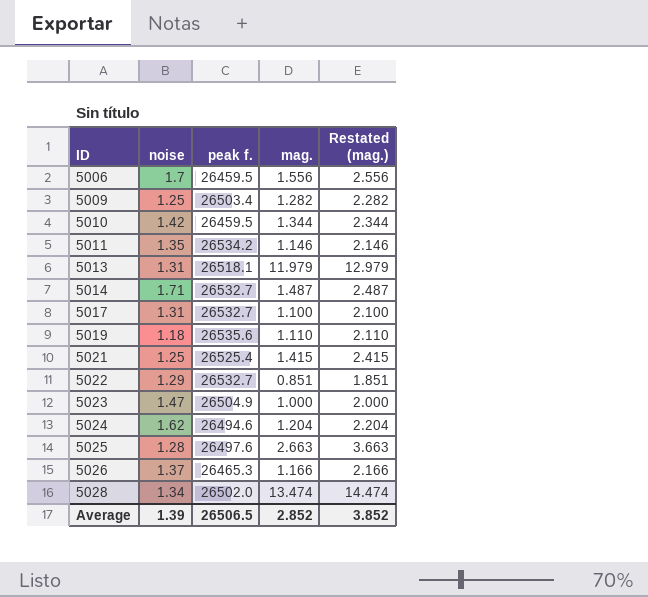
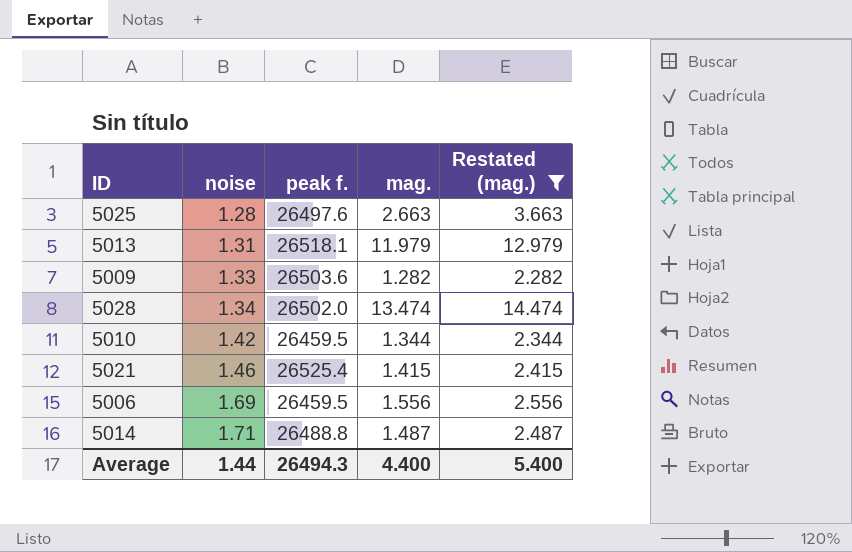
filter: none -> Restated (mag.) >= 2.282
row order: ID ascending -> noise ascending
5009 | noise: 1.25 -> 1.33
5009 | peak f.: 26503.4 -> 26503.6
5021 | noise: 1.25 -> 1.46
5006 | noise: 1.7 -> 1.69
5014 | peak f.: 26532.7 -> 26488.8
Average | noise: 1.39 -> 1.44
Average | peak f.: 26506.5 -> 26494.3
Average | mag.: 2.852 -> 4.400
Average | Restated (mag.): 3.852 -> 5.400

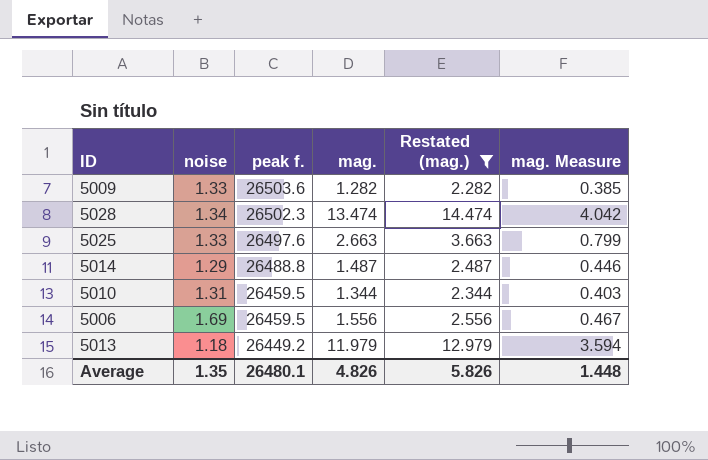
row order: noise ascending -> peak f. descending
column mag. Measure | formula: none -> [mag.] * 0.3
row 5021: 1.46 | 26525.4 | 1.415 | 2.415 -> none
5028 | peak f.: 26502.0 -> 26502.3
5025 | noise: 1.28 -> 1.33
5014 | noise: 1.71 -> 1.29
5010 | noise: 1.42 -> 1.31
5013 | noise: 1.31 -> 1.18
5013 | peak f.: 26518.1 -> 26449.2
Average | noise: 1.44 -> 1.35
Average | peak f.: 26494.3 -> 26480.1
Average | mag.: 4.400 -> 4.826
Average | Restated (mag.): 5.400 -> 5.826

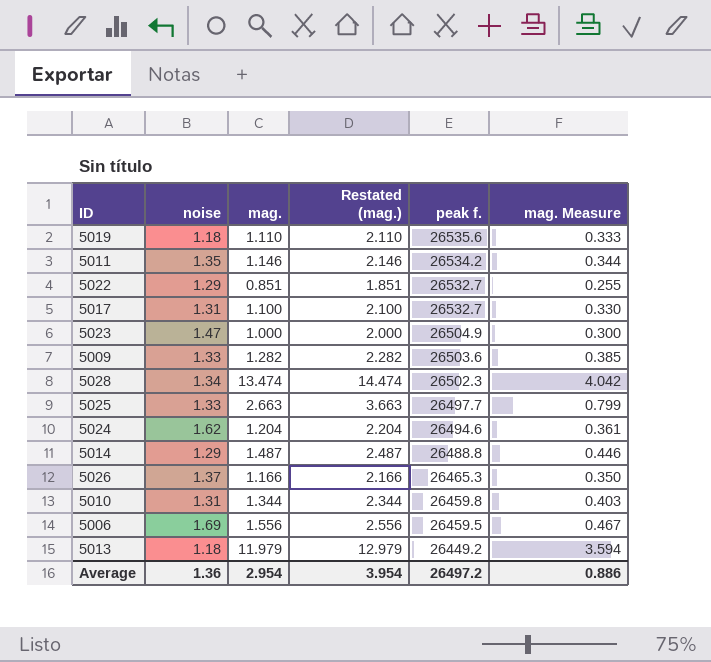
filter: Restated (mag.) >= 2.282 -> none
column peak f. | position: 3 -> 5
5025 | peak f.: 26497.6 -> 26497.7
5010 | peak f.: 26459.5 -> 26459.8
Average | noise: 1.35 -> 1.36
Average | mag.: 4.826 -> 2.954
Average | Restated (mag.): 5.826 -> 3.954
Average | peak f.: 26480.1 -> 26497.2
Average | mag. Measure: 1.448 -> 0.886

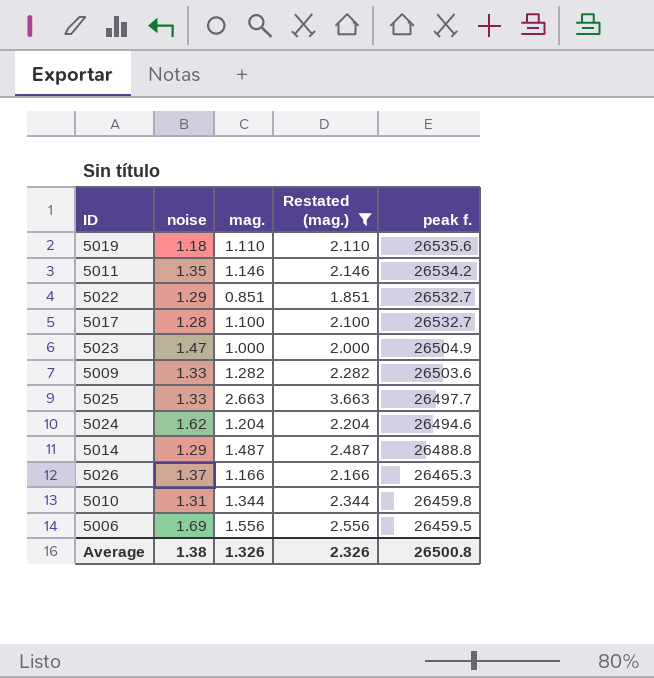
filter: none -> Restated (mag.) <= 3.663
column mag. Measure | formula: [mag.] * 0.3 -> none
5017 | noise: 1.31 -> 1.28
Average | noise: 1.36 -> 1.38
Average | mag.: 2.954 -> 1.326
Average | Restated (mag.): 3.954 -> 2.326
Average | peak f.: 26497.2 -> 26500.8

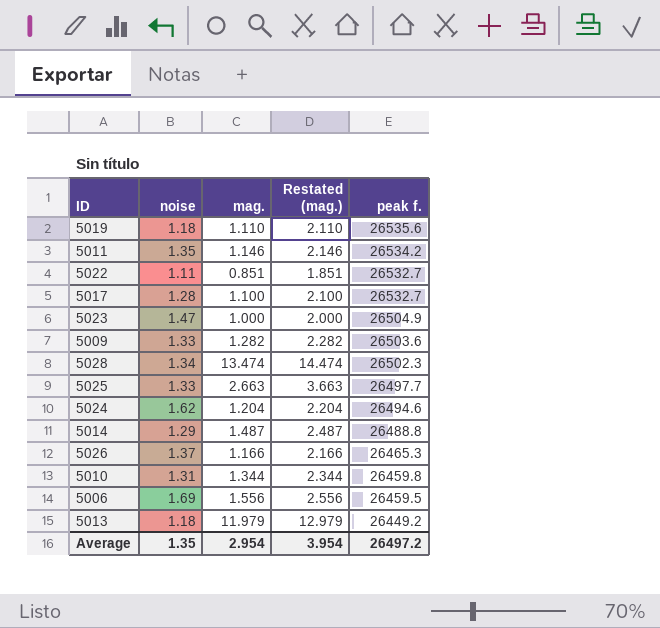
filter: Restated (mag.) <= 3.663 -> none
5022 | noise: 1.29 -> 1.11
Average | noise: 1.38 -> 1.35
Average | mag.: 1.326 -> 2.954
Average | Restated (mag.): 2.326 -> 3.954
Average | peak f.: 26500.8 -> 26497.2

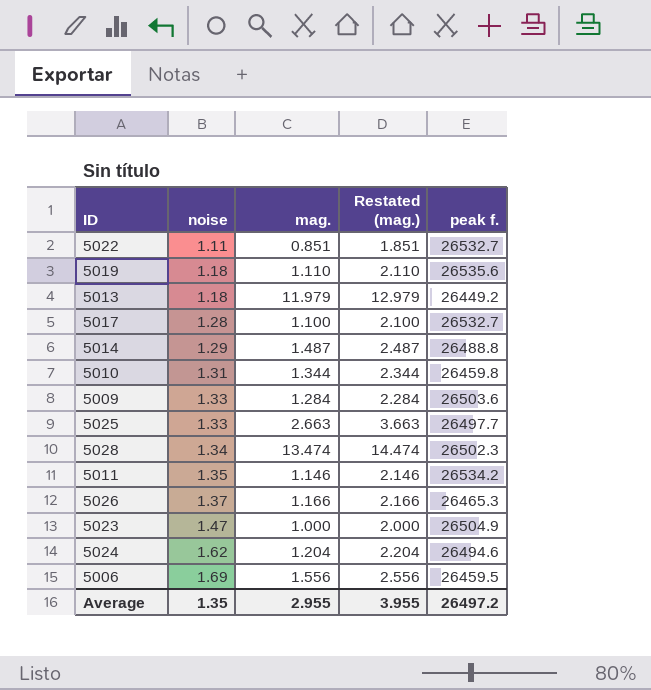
row order: peak f. descending -> noise ascending
5009 | mag.: 1.282 -> 1.284
5009 | Restated (mag.): 2.282 -> 2.284
Average | mag.: 2.954 -> 2.955
Average | Restated (mag.): 3.954 -> 3.955

